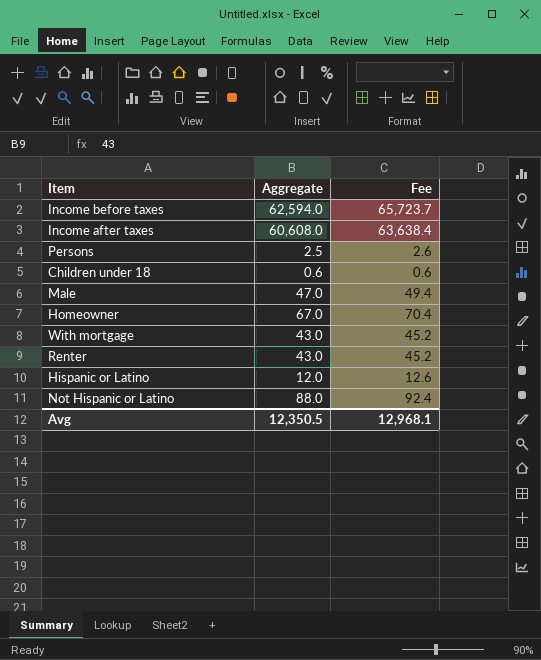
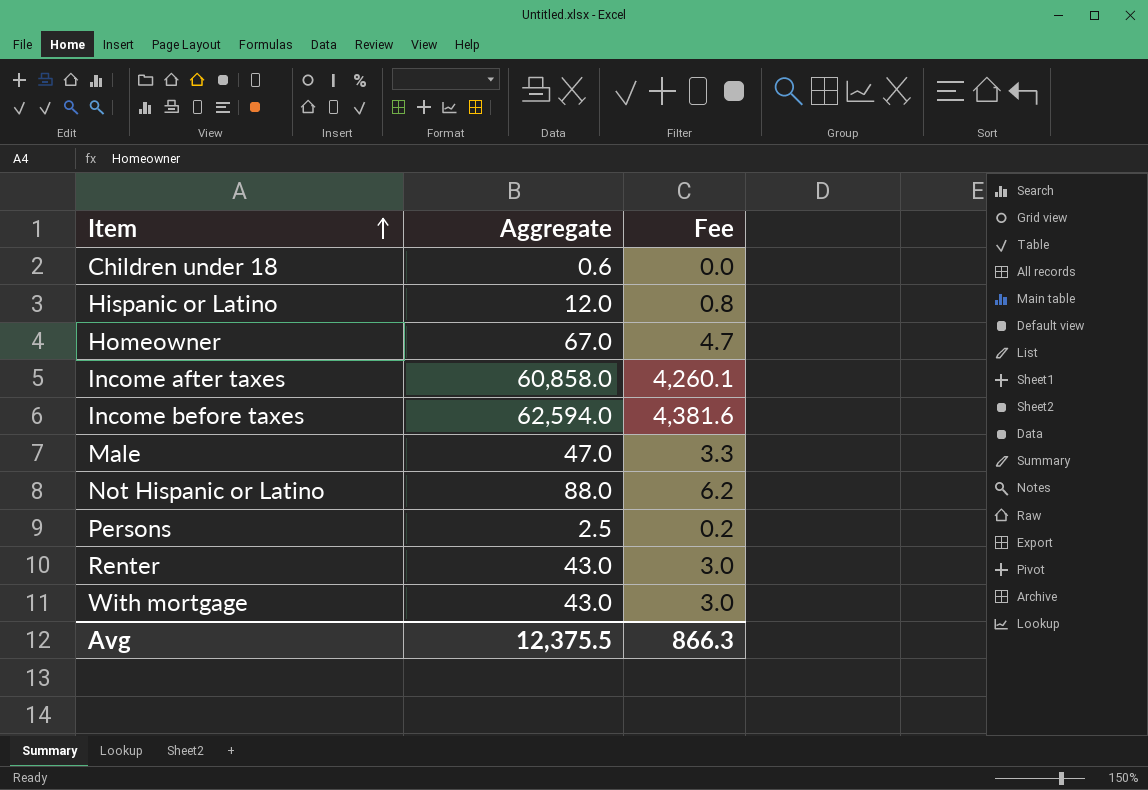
row order: none -> Item ascending
column Fee | formula: [Aggregate] * 1.05 -> [Aggregate] * 0.07
Income after taxes | Aggregate: 60,608.0 -> 60,858.0
Avg | Aggregate: 12,350.5 -> 12,375.5
Avg | Fee: 12,968.1 -> 866.3

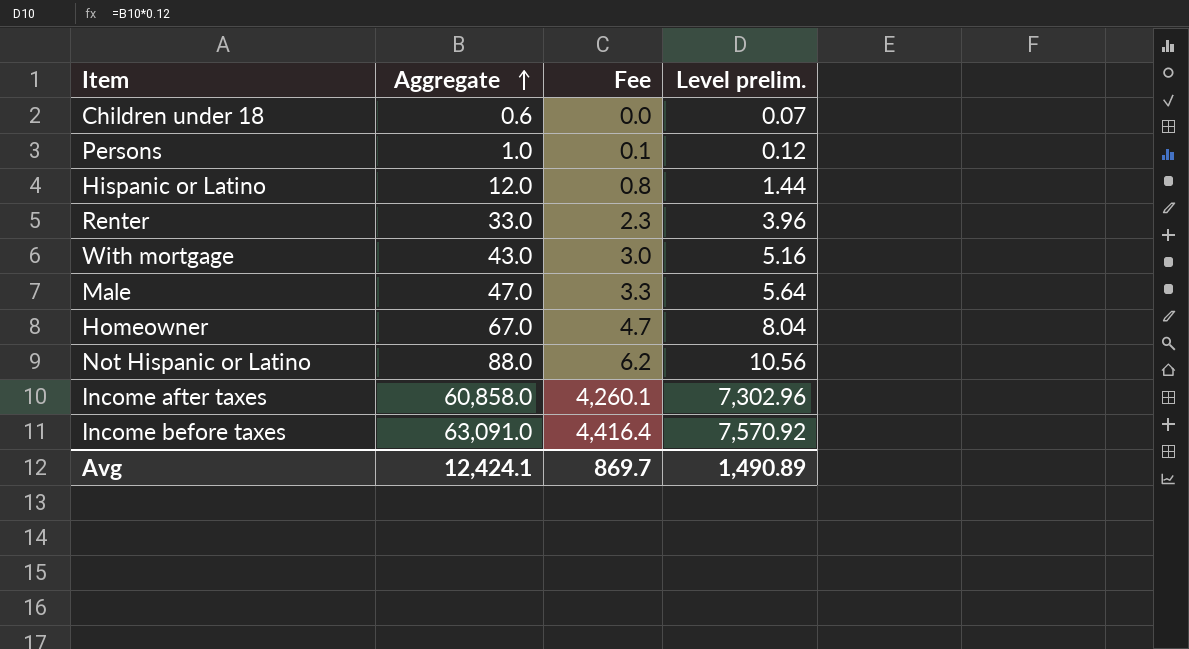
row order: Item ascending -> Aggregate ascending
column Level prelim. | formula: none -> [Aggregate] * 0.12
Persons | Aggregate: 2.5 -> 1.0
Persons | Fee: 0.2 -> 0.1
Renter | Aggregate: 43.0 -> 33.0
Renter | Fee: 3.0 -> 2.3
Income before taxes | Aggregate: 62,594.0 -> 63,091.0
Income before taxes | Fee: 4,381.6 -> 4,416.4
Avg | Aggregate: 12,375.5 -> 12,424.1
Avg | Fee: 866.3 -> 869.7

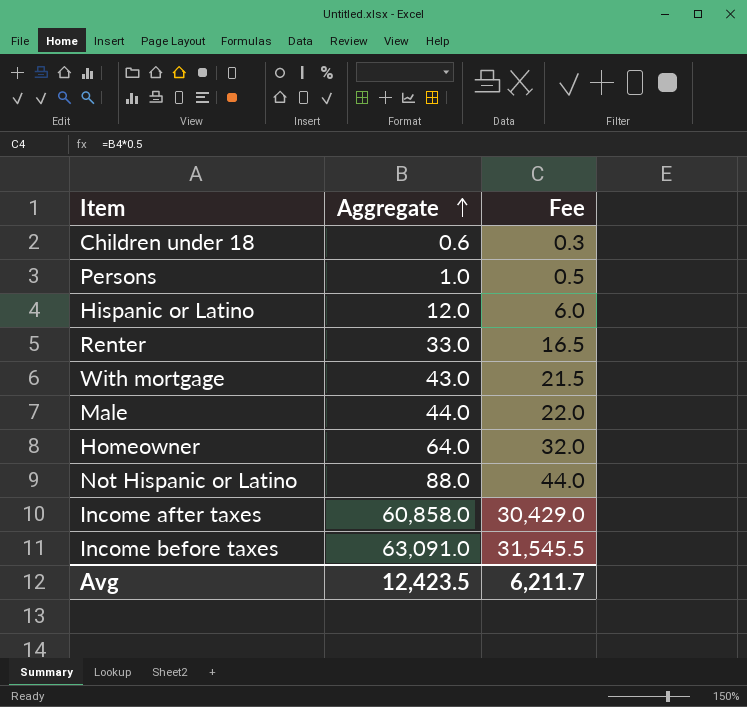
column Level prelim. | formula: [Aggregate] * 0.12 -> none
column Fee | formula: [Aggregate] * 0.07 -> [Aggregate] * 0.5
Male | Aggregate: 47.0 -> 44.0
Homeowner | Aggregate: 67.0 -> 64.0
Avg | Aggregate: 12,424.1 -> 12,423.5
Avg | Fee: 869.7 -> 6,211.7

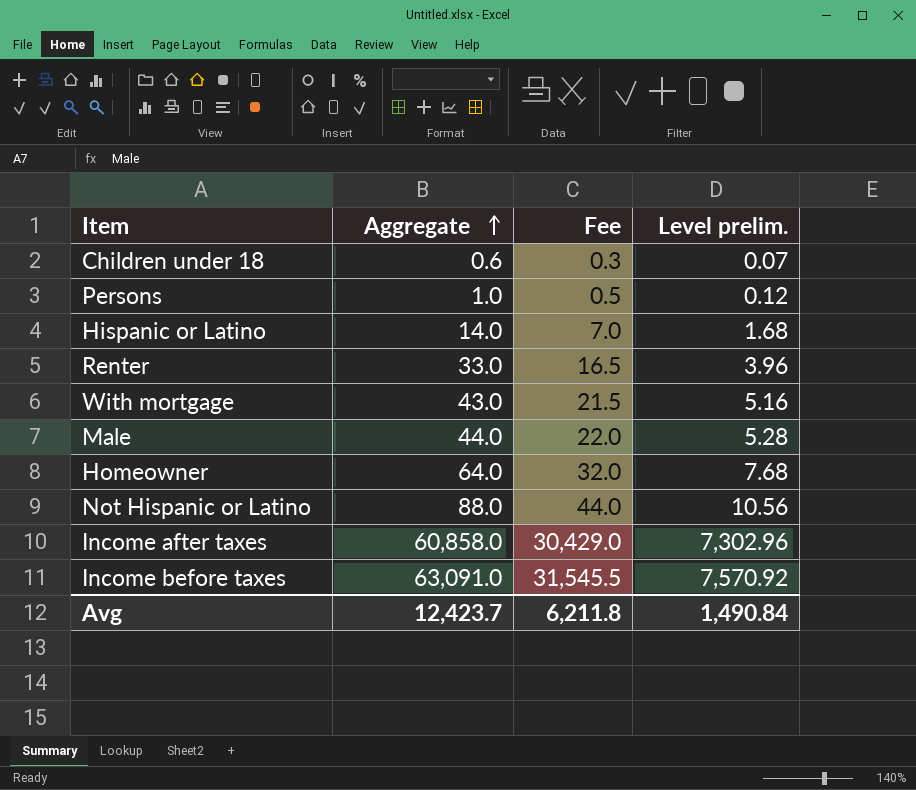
column Level prelim. | formula: none -> [Aggregate] * 0.12
Hispanic or Latino | Aggregate: 12.0 -> 14.0
Hispanic or Latino | Fee: 6.0 -> 7.0
Avg | Aggregate: 12,423.5 -> 12,423.7
Avg | Fee: 6,211.7 -> 6,211.8

